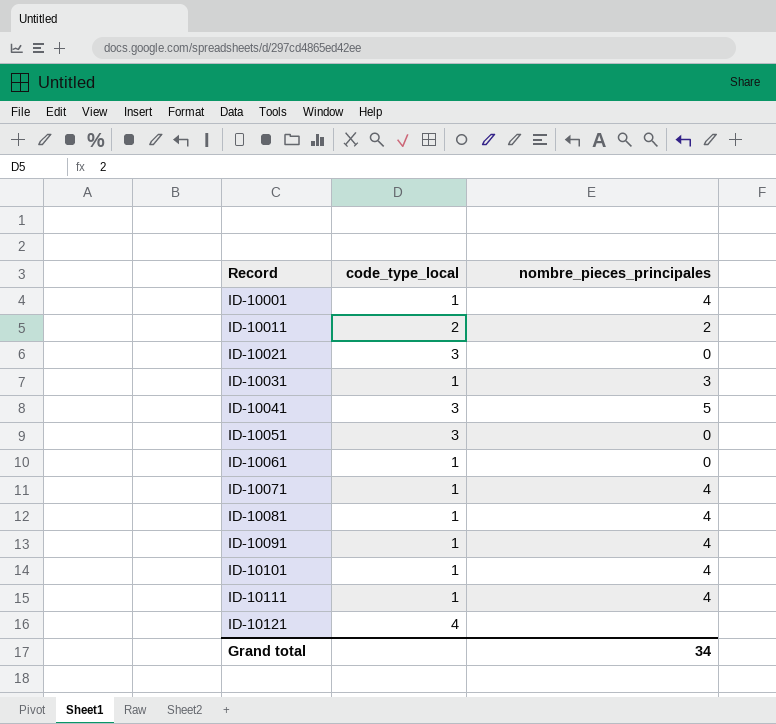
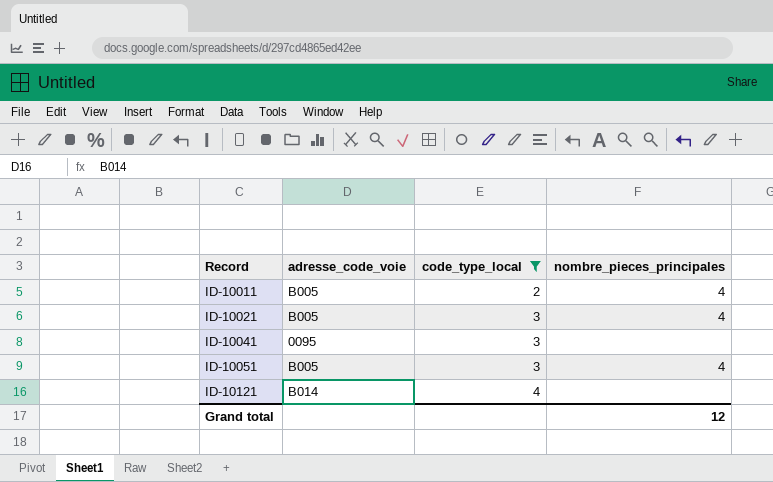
filter: none -> code_type_local != 1
column adresse_code_voie | position: none -> 2
ID-10011 | nombre_pieces_principales: 2 -> 4
ID-10021 | nombre_pieces_principales: 0 -> 4
ID-10041 | nombre_pieces_principales: 5 -> none
ID-10051 | nombre_pieces_principales: 0 -> 4
Grand total | nombre_pieces_principales: 34 -> 12

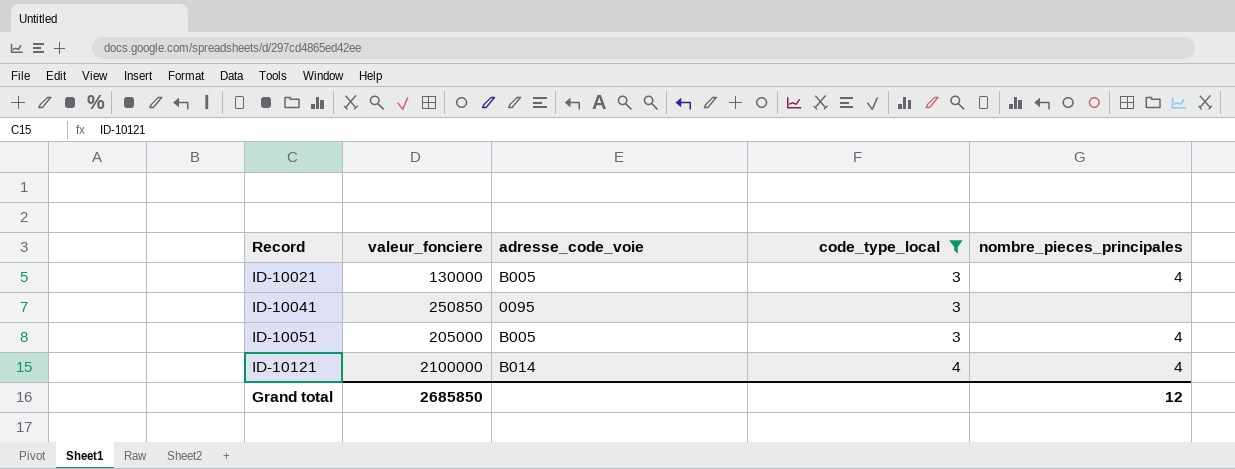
column valeur_fonciere | position: none -> 2
row ID-10011: B005 | 2 | 4 -> none
ID-10121 | nombre_pieces_principales: none -> 4

